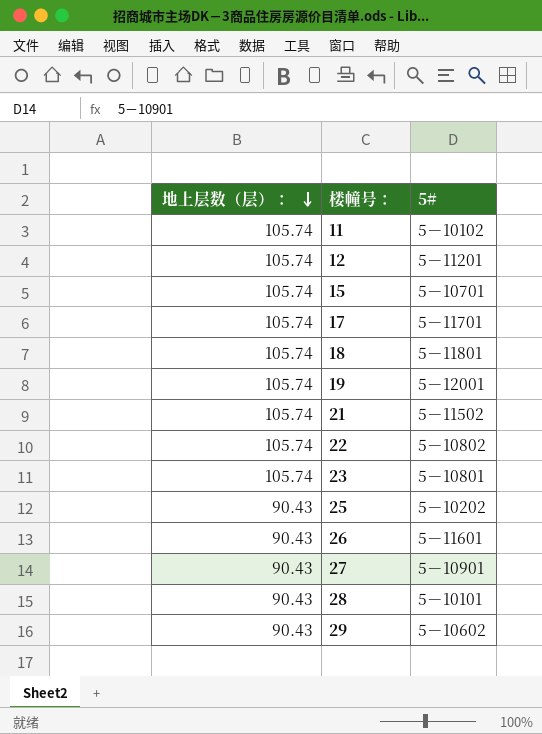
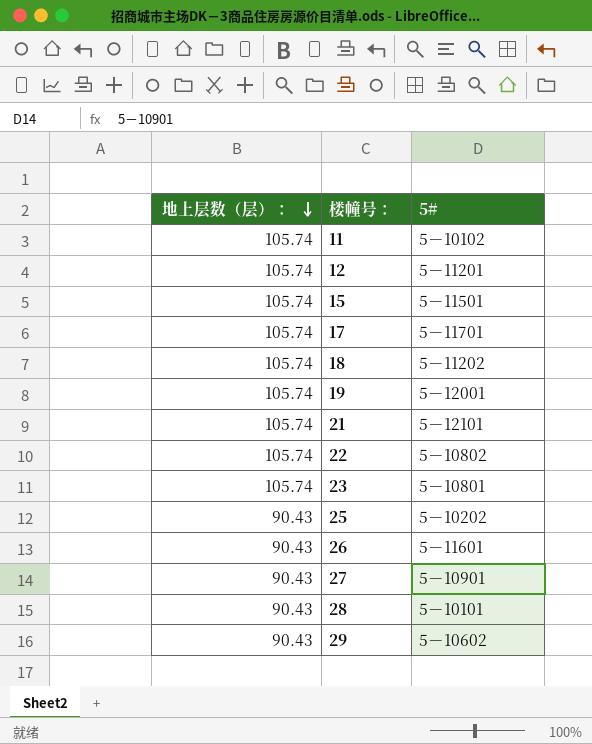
15 | 5#: 5－10701 -> 5－11501
18 | 5#: 5－11801 -> 5－11202
21 | 5#: 5－11502 -> 5－12101

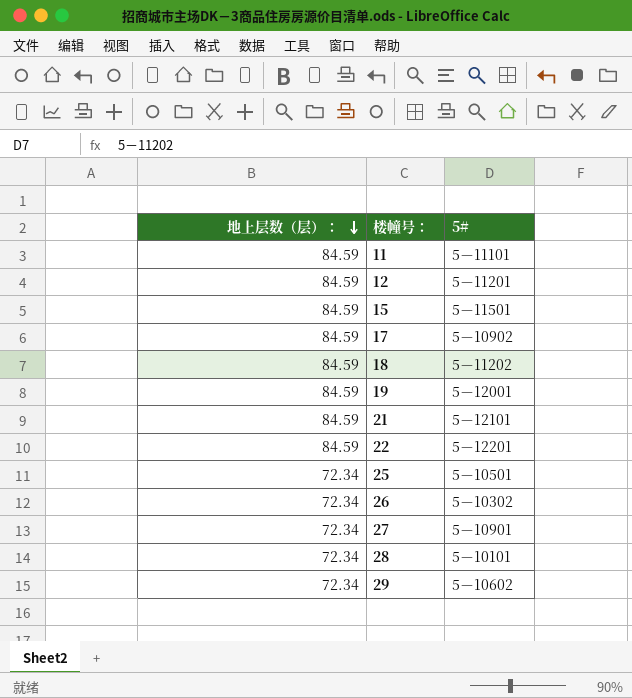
row 23: 105.74 | 5－10801 -> none
11 | 地上层数（层）：: 105.74 -> 84.59
11 | 5#: 5－10102 -> 5－11101
12 | 地上层数（层）：: 105.74 -> 84.59
15 | 地上层数（层）：: 105.74 -> 84.59
17 | 地上层数（层）：: 105.74 -> 84.59
17 | 5#: 5－11701 -> 5－10902
18 | 地上层数（层）：: 105.74 -> 84.59
19 | 地上层数（层）：: 105.74 -> 84.59
21 | 地上层数（层）：: 105.74 -> 84.59
22 | 地上层数（层）：: 105.74 -> 84.59
22 | 5#: 5－10802 -> 5－12201
25 | 地上层数（层）：: 90.43 -> 72.34
25 | 5#: 5－10202 -> 5－10501
26 | 地上层数（层）：: 90.43 -> 72.34
26 | 5#: 5－11601 -> 5－10302
27 | 地上层数（层）：: 90.43 -> 72.34
28 | 地上层数（层）：: 90.43 -> 72.34
29 | 地上层数（层）：: 90.43 -> 72.34

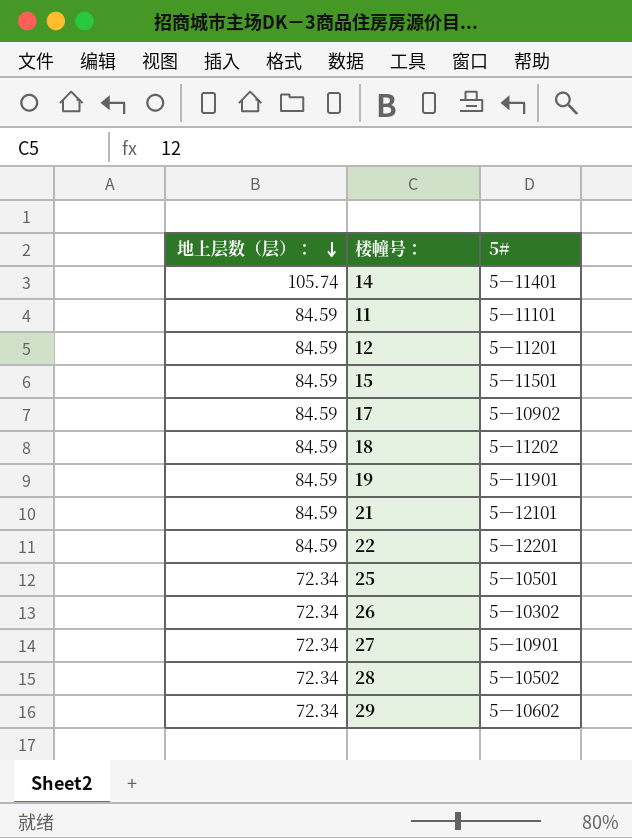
row 14: none -> 105.74 | 5－11401
19 | 5#: 5－12001 -> 5－11901
28 | 5#: 5－10101 -> 5－10502

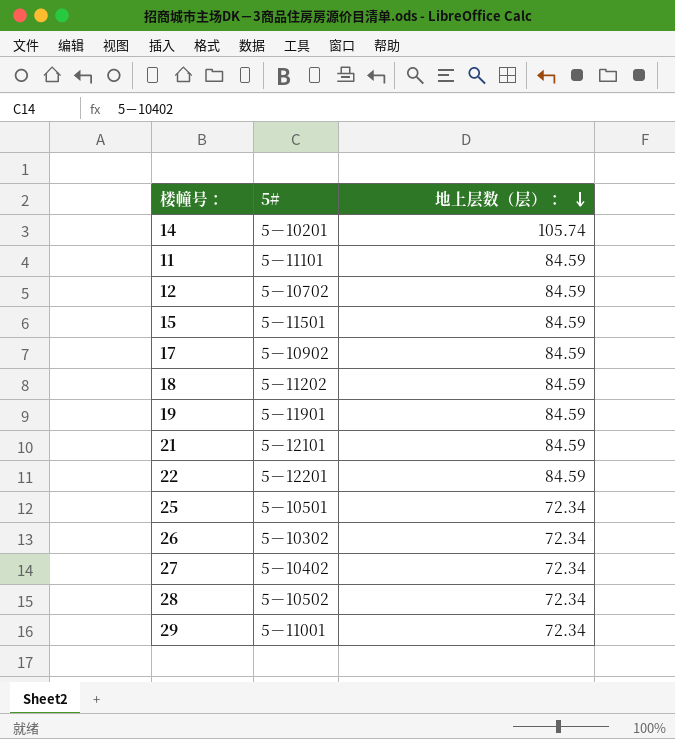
column 地上层数（层）： | position: 1 -> 3
14 | 5#: 5－11401 -> 5－10201
12 | 5#: 5－11201 -> 5－10702
27 | 5#: 5－10901 -> 5－10402
29 | 5#: 5－10602 -> 5－11001

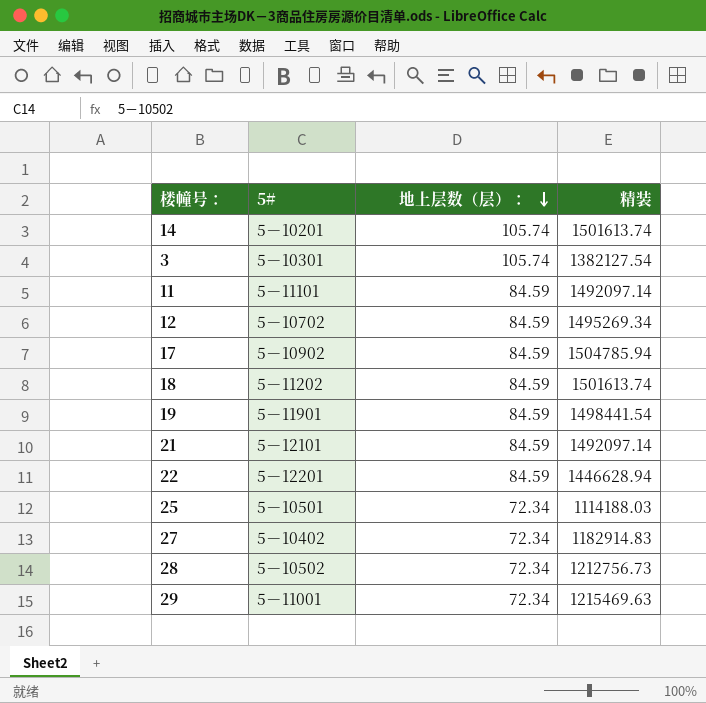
column 精装 | position: none -> 4
row 15: 5－11501 | 84.59 -> none
row 26: 5－10302 | 72.34 -> none
row 3: none -> 5－10301 | 105.74 | 1382127.54

